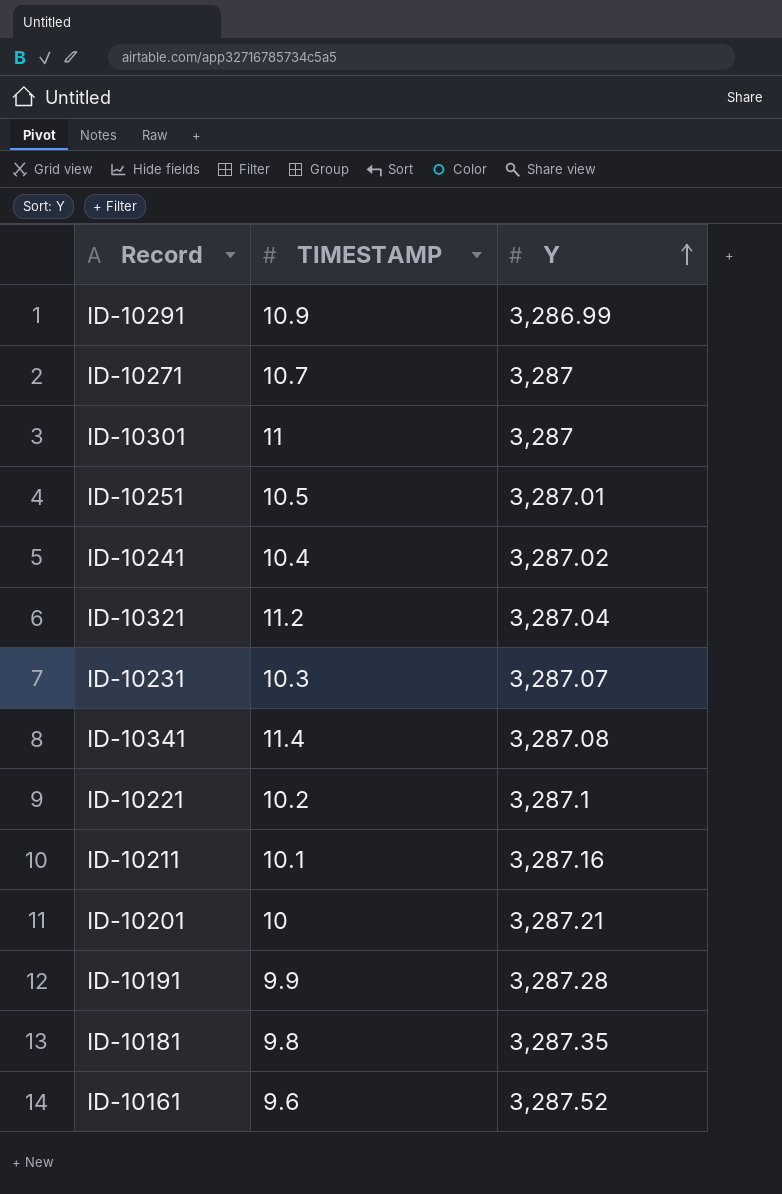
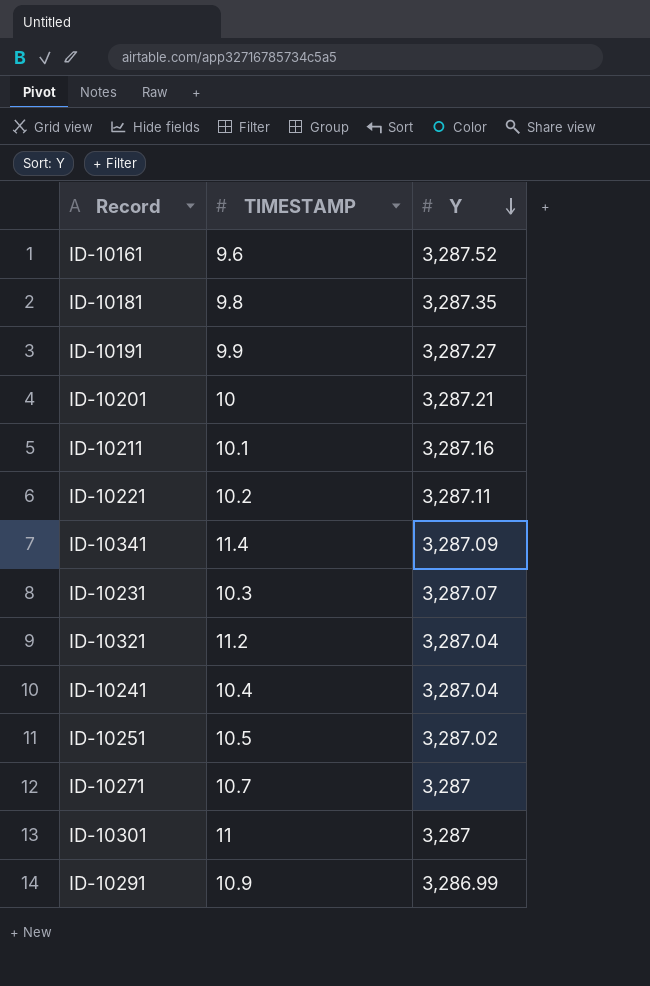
row order: Y ascending -> Y descending
ID-10191 | Y: 3,287.28 -> 3,287.27
ID-10221 | Y: 3,287.1 -> 3,287.11
ID-10341 | Y: 3,287.08 -> 3,287.09
ID-10241 | Y: 3,287.02 -> 3,287.04
ID-10251 | Y: 3,287.01 -> 3,287.02

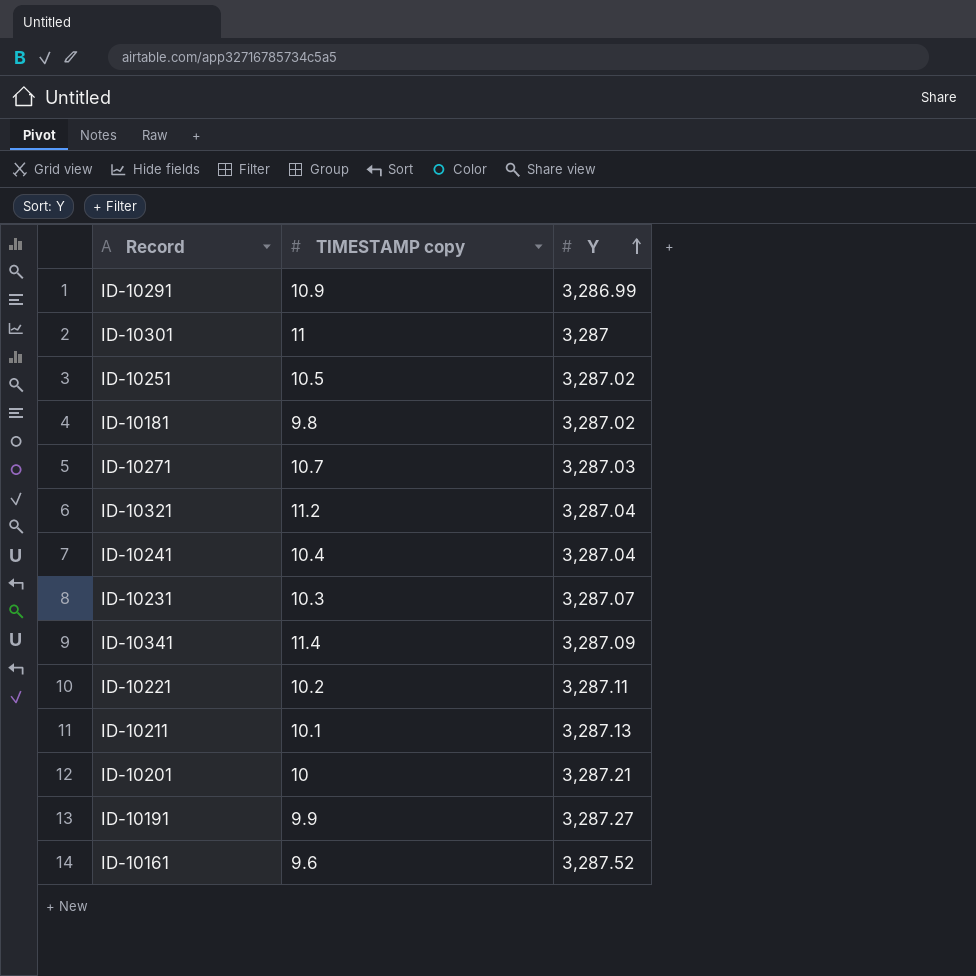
row order: Y descending -> Y ascending
column name: TIMESTAMP -> TIMESTAMP copy
ID-10181 | Y: 3,287.35 -> 3,287.02
ID-10271 | Y: 3,287 -> 3,287.03
ID-10211 | Y: 3,287.16 -> 3,287.13

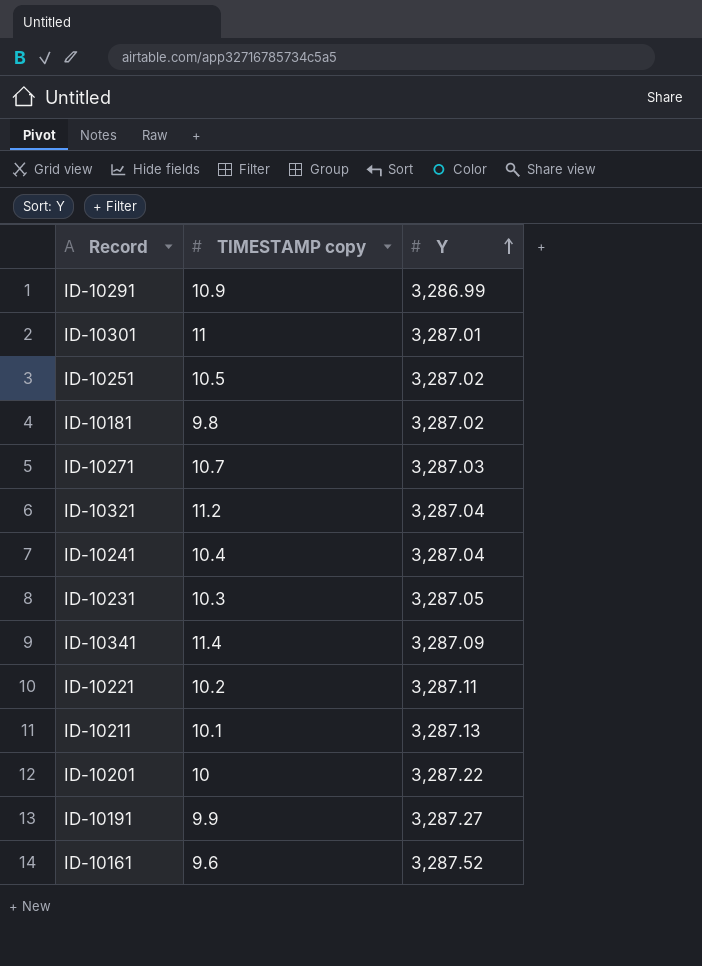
ID-10301 | Y: 3,287 -> 3,287.01
ID-10231 | Y: 3,287.07 -> 3,287.05
ID-10201 | Y: 3,287.21 -> 3,287.22

